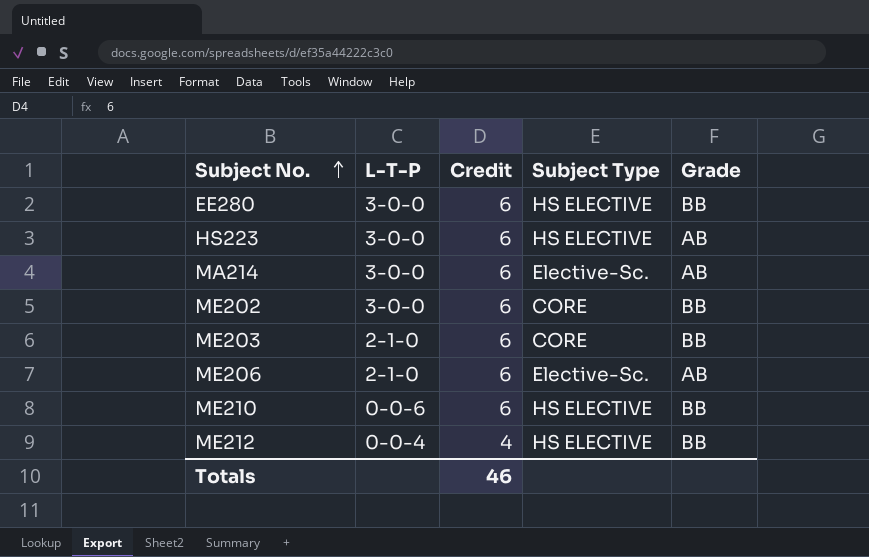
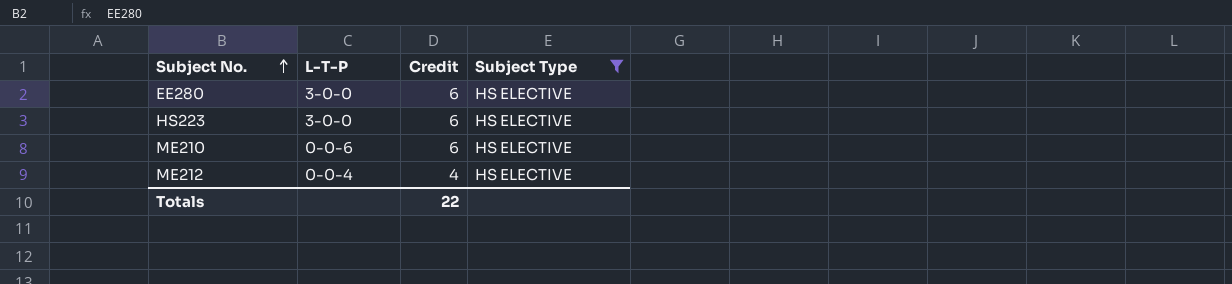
filter: none -> Subject Type = HS ELECTIVE
column Grade | position: 5 -> none
Totals | Credit: 46 -> 22

